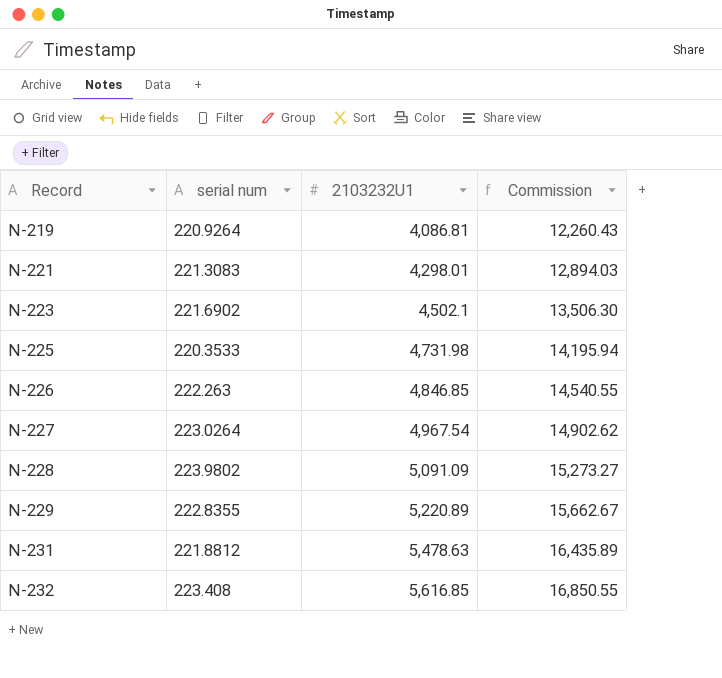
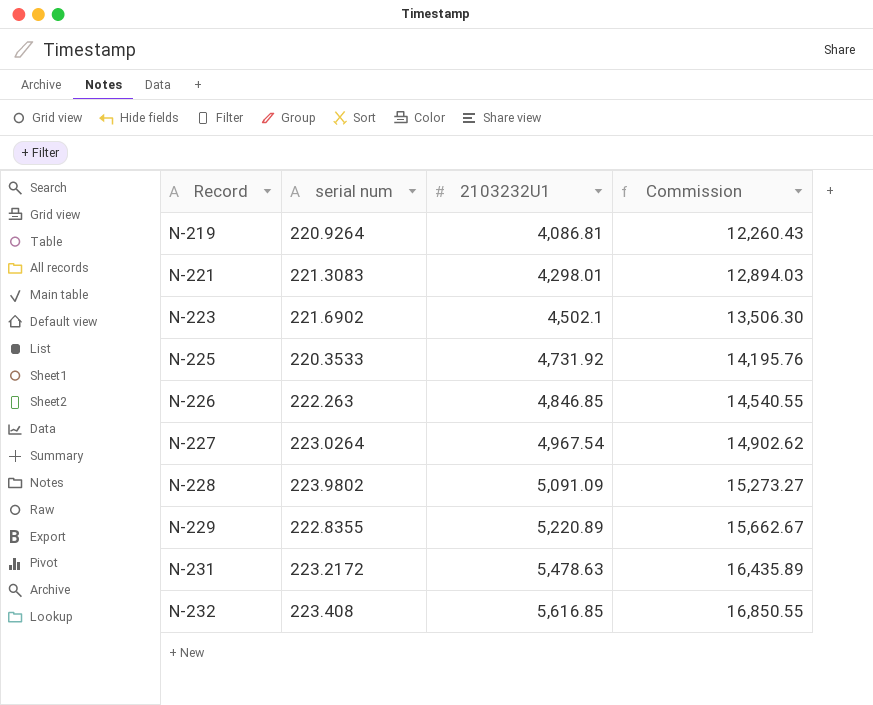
N-225 | 2103232U1: 4,731.98 -> 4,731.92
N-225 | Commission: 14,195.94 -> 14,195.76
N-231 | serial num: 221.8812 -> 223.2172

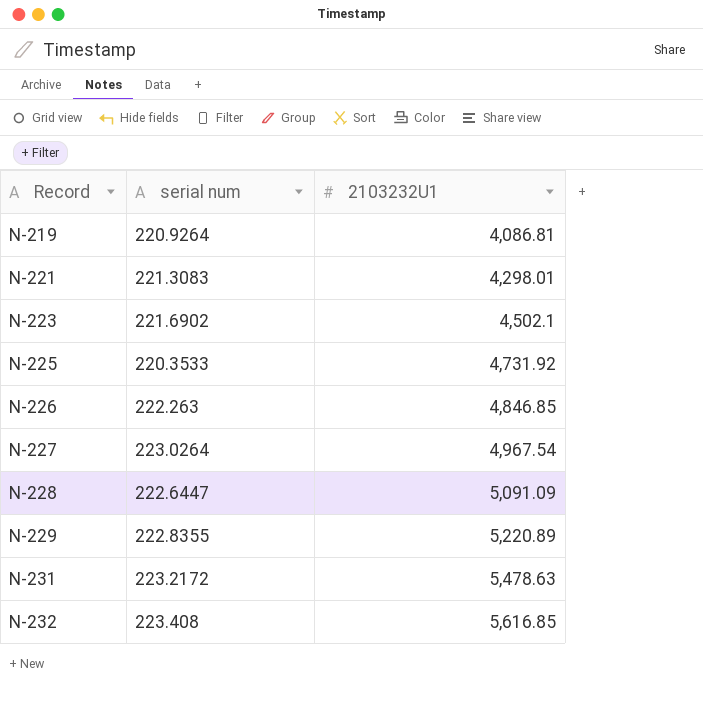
column Commission | formula: [2103232U1] * 3 -> none
N-228 | serial num: 223.9802 -> 222.6447

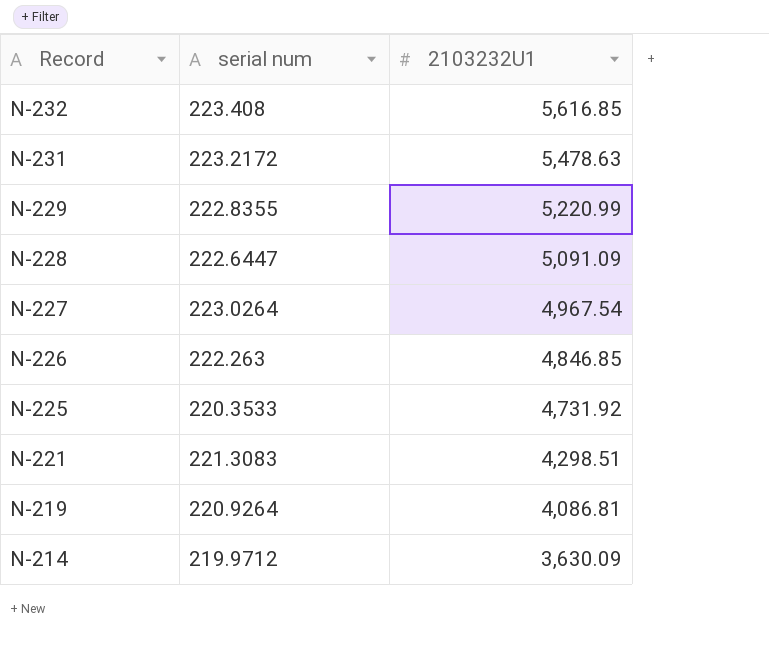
row order: Record ascending -> Record descending
row N-223: 221.6902 | 4,502.1 -> none
N-229 | 2103232U1: 5,220.89 -> 5,220.99
N-221 | 2103232U1: 4,298.01 -> 4,298.51
row N-214: none -> 219.9712 | 3,630.09

